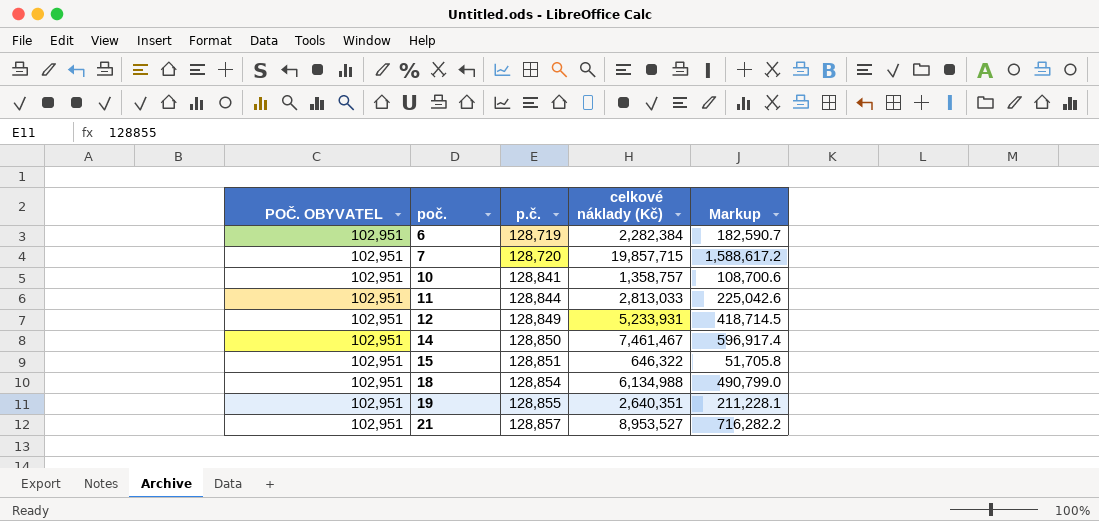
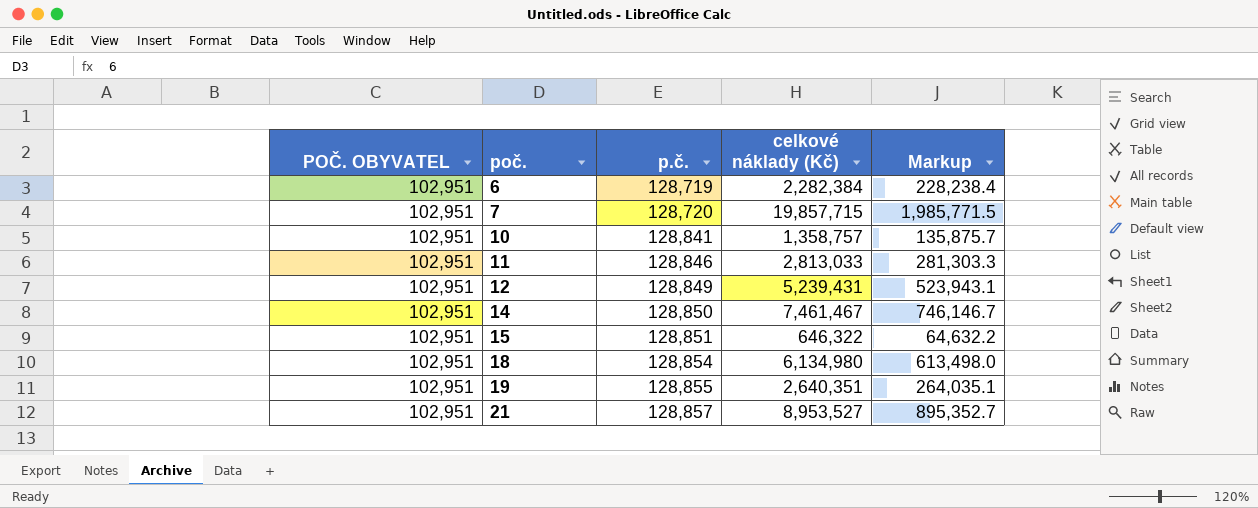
column Markup | formula: [celkové náklady (Kč)] * 0.08 -> [celkové náklady (Kč)] * 0.1
11 | p.č.: 128,844 -> 128,846
12 | celkové náklady (Kč): 5,233,931 -> 5,239,431
18 | celkové náklady (Kč): 6,134,988 -> 6,134,980

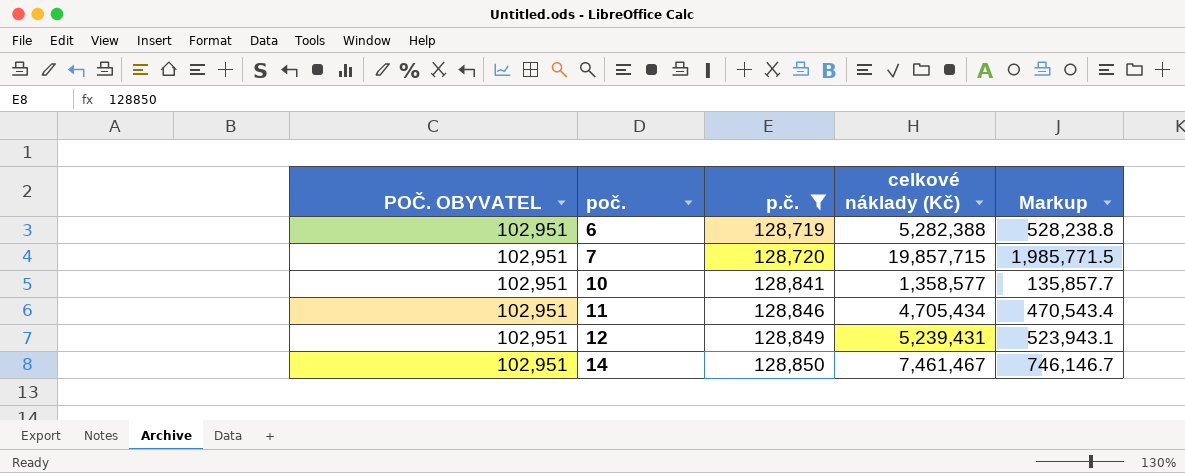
filter: none -> p.č. <= 128,850
6 | celkové náklady (Kč): 2,282,384 -> 5,282,388
6 | Markup: 228,238.4 -> 528,238.8
10 | celkové náklady (Kč): 1,358,757 -> 1,358,577
10 | Markup: 135,875.7 -> 135,857.7
11 | celkové náklady (Kč): 2,813,033 -> 4,705,434
11 | Markup: 281,303.3 -> 470,543.4

